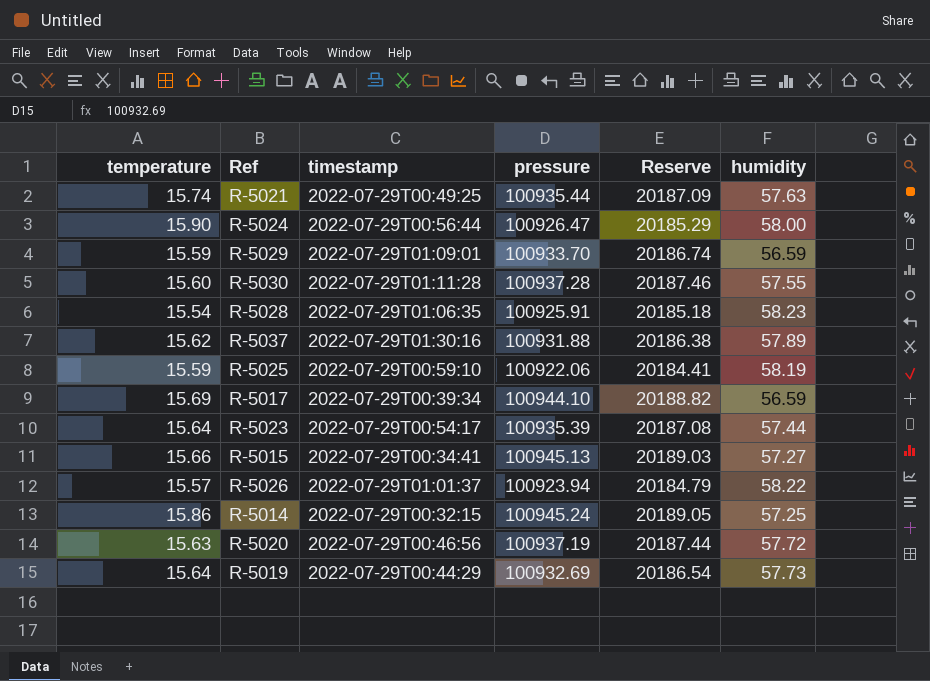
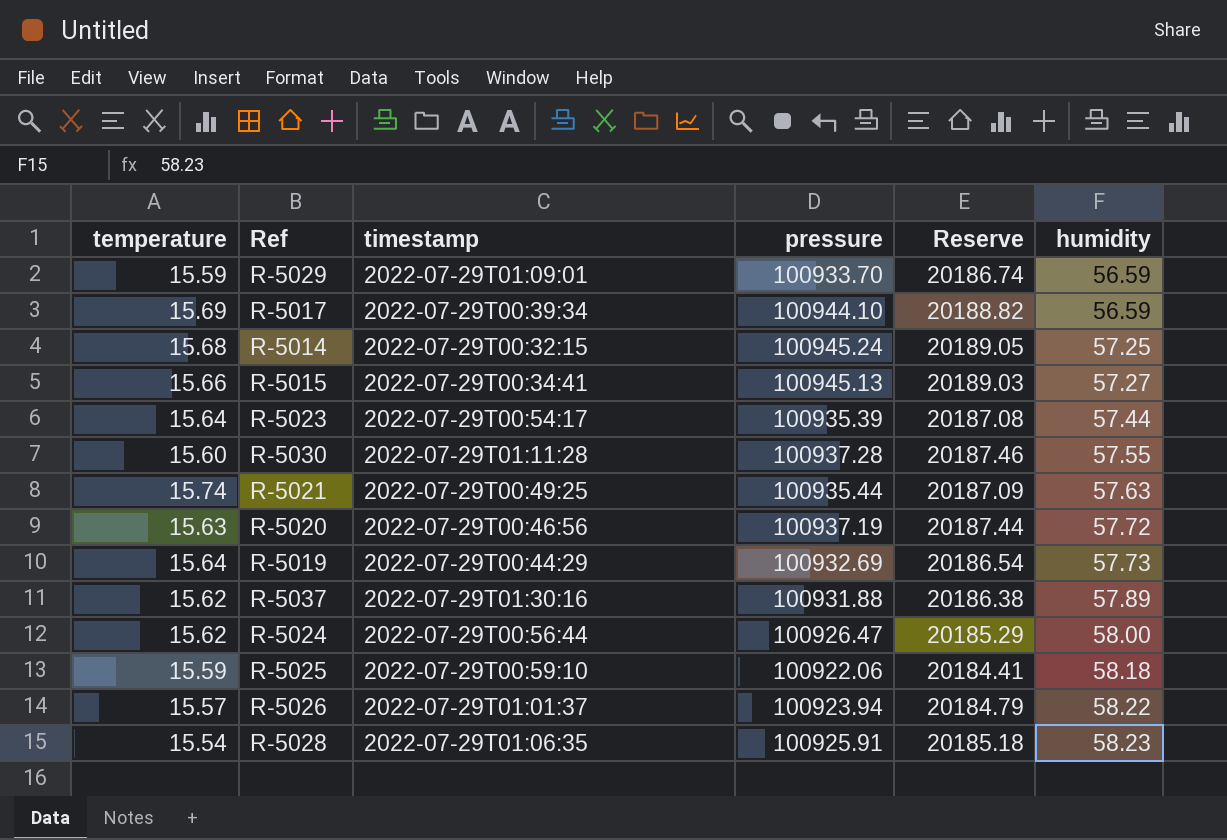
row order: none -> humidity ascending
R-5014 | temperature: 15.86 -> 15.68
R-5024 | temperature: 15.90 -> 15.62
R-5025 | humidity: 58.19 -> 58.18

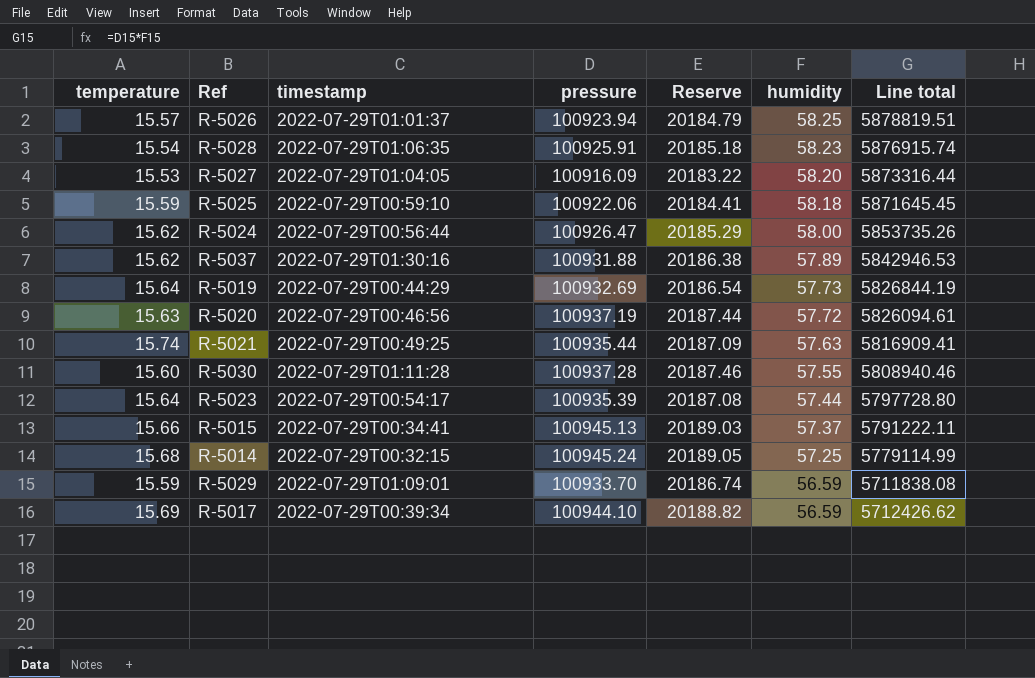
row order: humidity ascending -> humidity descending
column Line total | formula: none -> [pressure] * [humidity]
R-5026 | humidity: 58.22 -> 58.25
row R-5027: none -> 15.53 | 2022-07-29T01:04:05 | 100916.09 | 20183.22 | 58.20 | 5873316.44
R-5015 | humidity: 57.27 -> 57.37

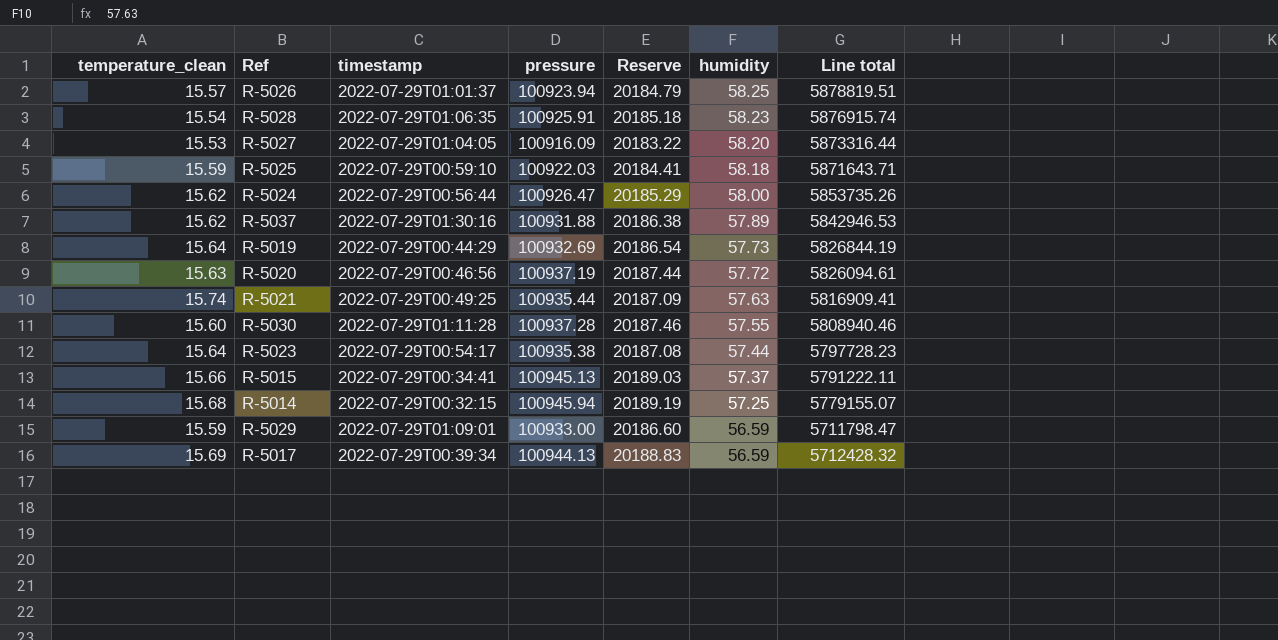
column name: temperature -> temperature_clean
R-5025 | pressure: 100922.06 -> 100922.03
R-5025 | Line total: 5871645.45 -> 5871643.71
R-5023 | pressure: 100935.39 -> 100935.38
R-5023 | Line total: 5797728.80 -> 5797728.23
R-5014 | pressure: 100945.24 -> 100945.94
R-5014 | Reserve: 20189.05 -> 20189.19
R-5014 | Line total: 5779114.99 -> 5779155.07
R-5029 | pressure: 100933.70 -> 100933.00
R-5029 | Reserve: 20186.74 -> 20186.60
R-5029 | Line total: 5711838.08 -> 5711798.47
R-5017 | pressure: 100944.10 -> 100944.13
R-5017 | Reserve: 20188.82 -> 20188.83
R-5017 | Line total: 5712426.62 -> 5712428.32

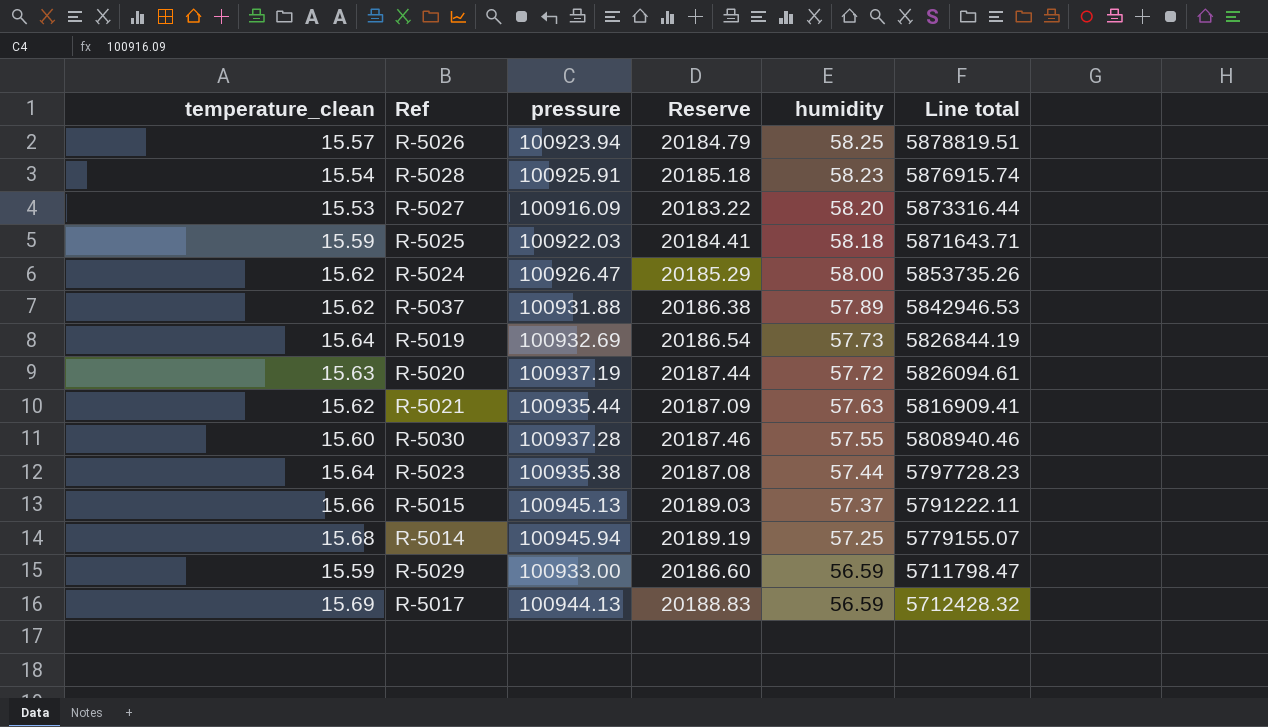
column timestamp | position: 3 -> none
R-5021 | temperature_clean: 15.74 -> 15.62

